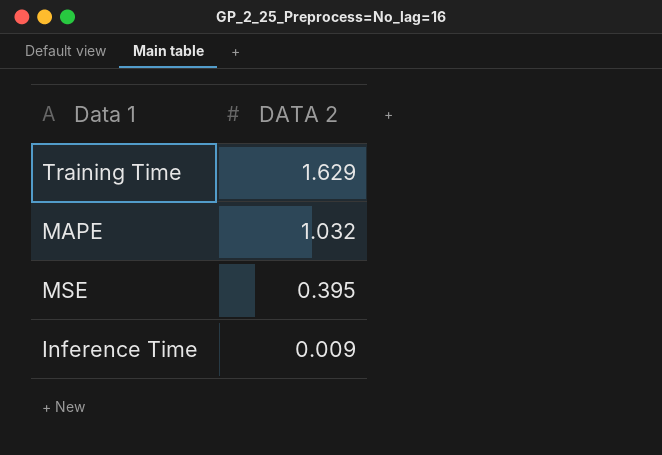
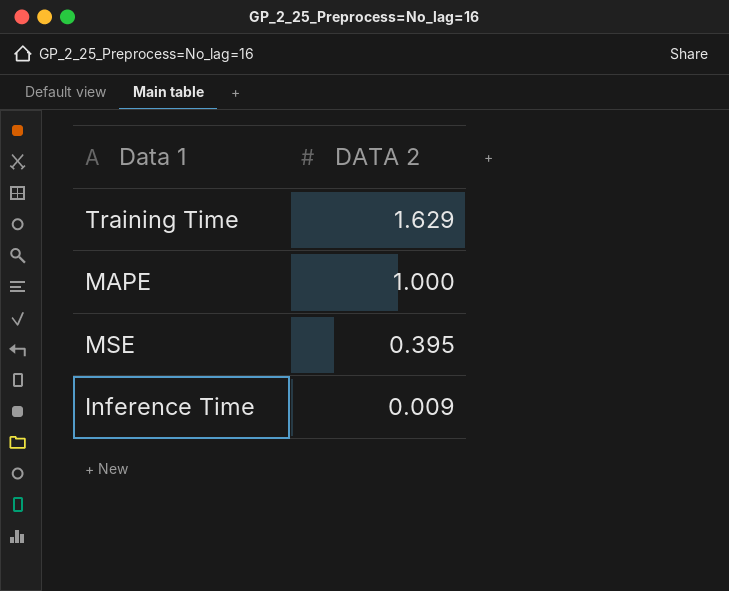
MAPE | DATA 2: 1.032 -> 1.000

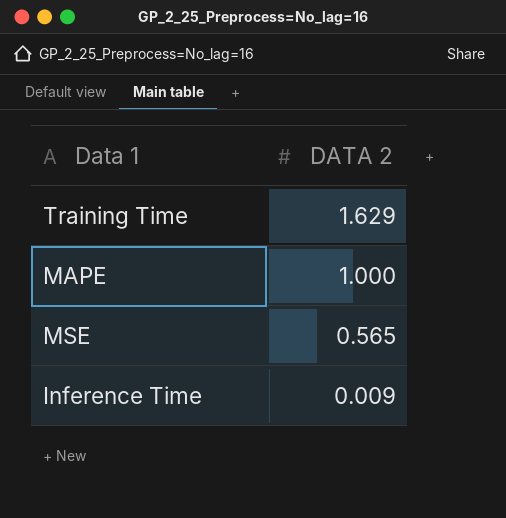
MSE | DATA 2: 0.395 -> 0.565

